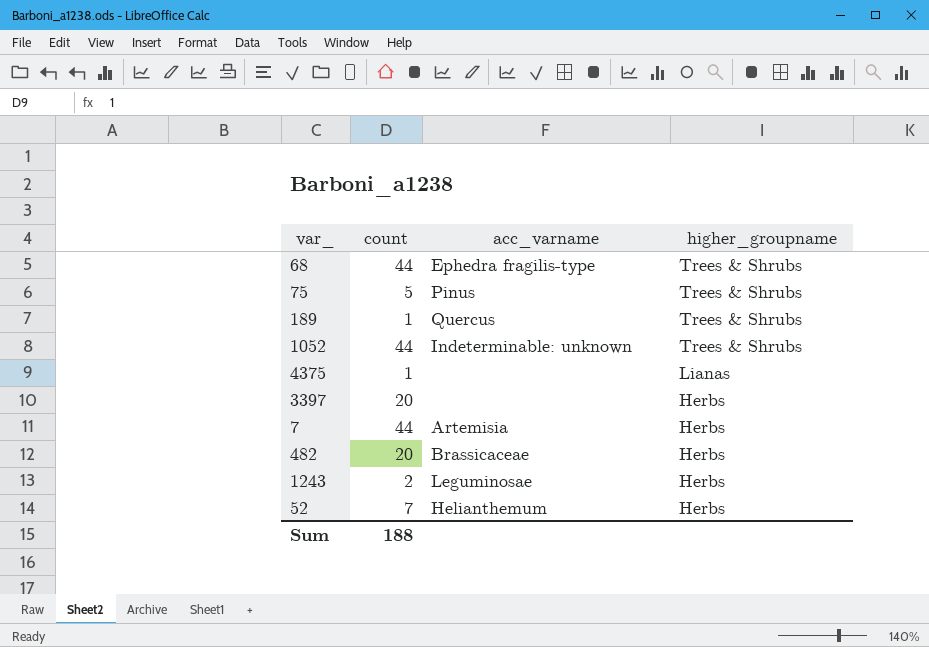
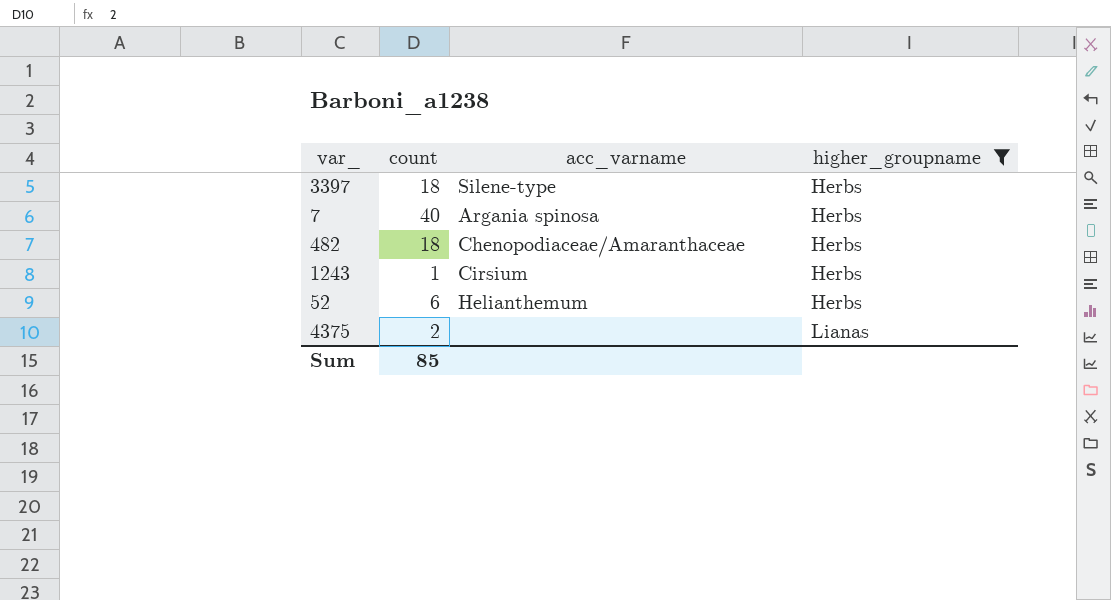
filter: none -> higher_groupname != Trees & Shrubs
row order: higher_groupname descending -> higher_groupname ascending
3397 | count: 20 -> 18
3397 | acc_varname: none -> Silene-type
7 | count: 44 -> 40
7 | acc_varname: Artemisia -> Argania spinosa
482 | count: 20 -> 18
482 | acc_varname: Brassicaceae -> Chenopodiaceae/Amaranthaceae
1243 | count: 2 -> 1
1243 | acc_varname: Leguminosae -> Cirsium
52 | count: 7 -> 6
4375 | count: 1 -> 2
Sum | count: 188 -> 85

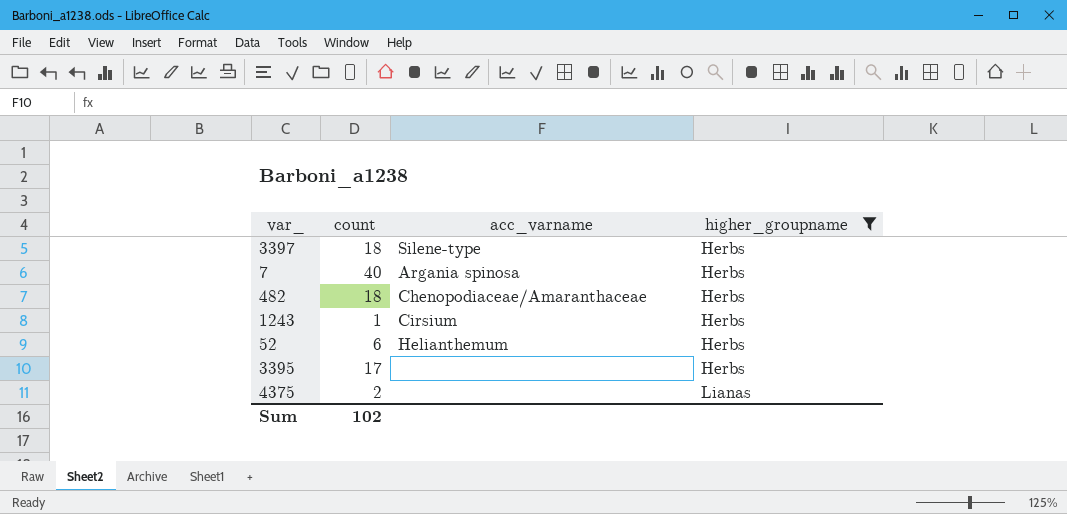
row 3395: none -> 17 | none | Herbs
Sum | count: 85 -> 102

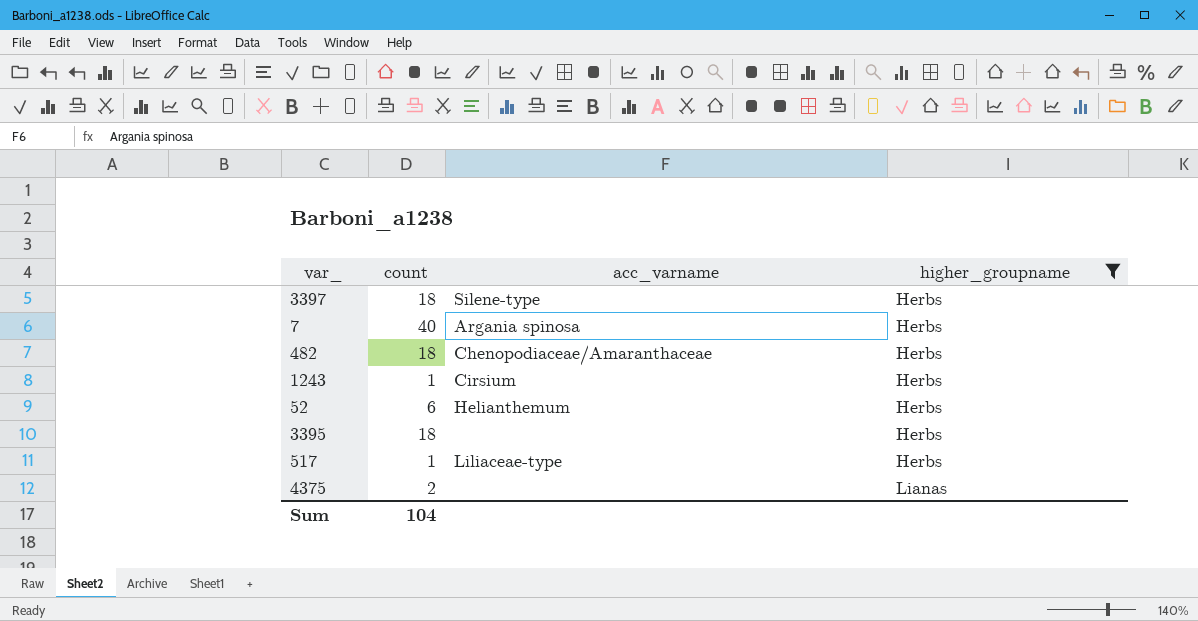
3395 | count: 17 -> 18
row 517: none -> 1 | Liliaceae-type | Herbs
Sum | count: 102 -> 104

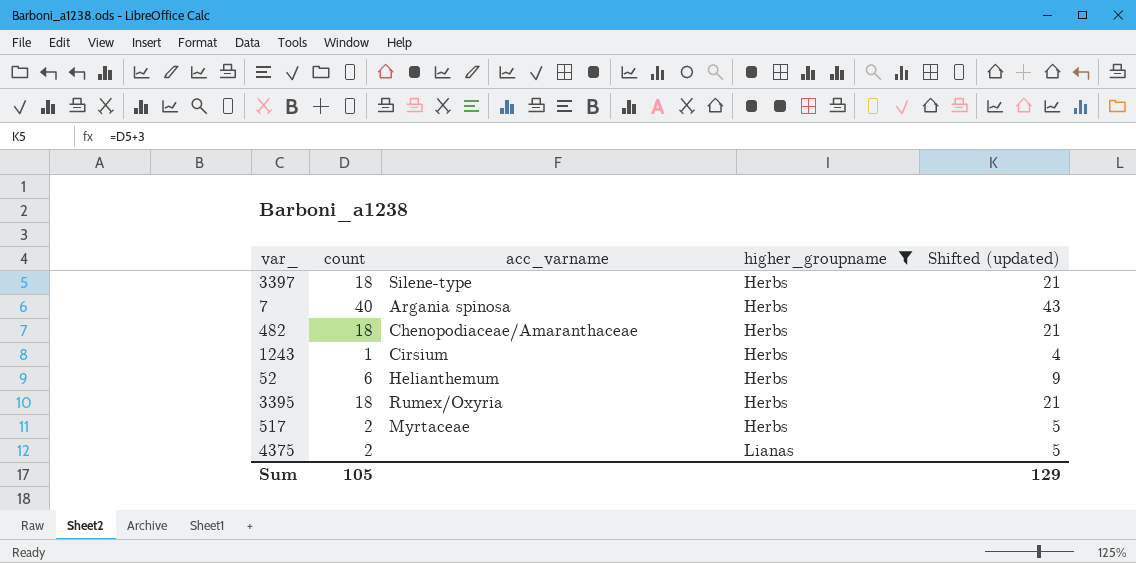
column Shifted (updated) | formula: none -> [count] + 3
3395 | acc_varname: none -> Rumex/Oxyria
517 | count: 1 -> 2
517 | acc_varname: Liliaceae-type -> Myrtaceae
Sum | count: 104 -> 105

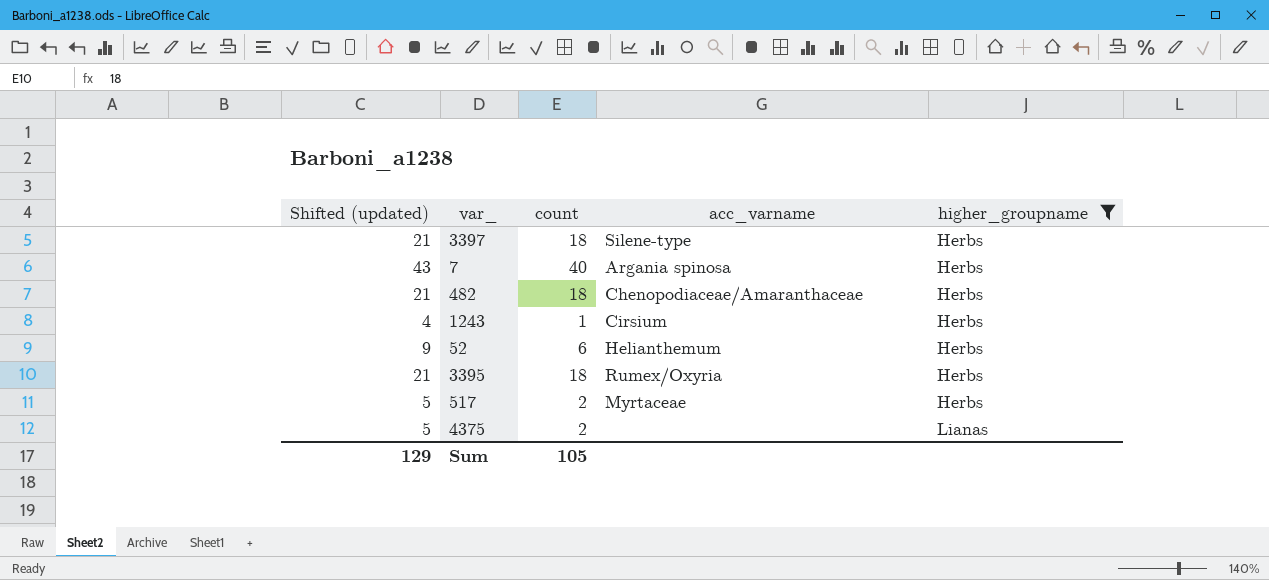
column Shifted (updated) | position: 5 -> 1

